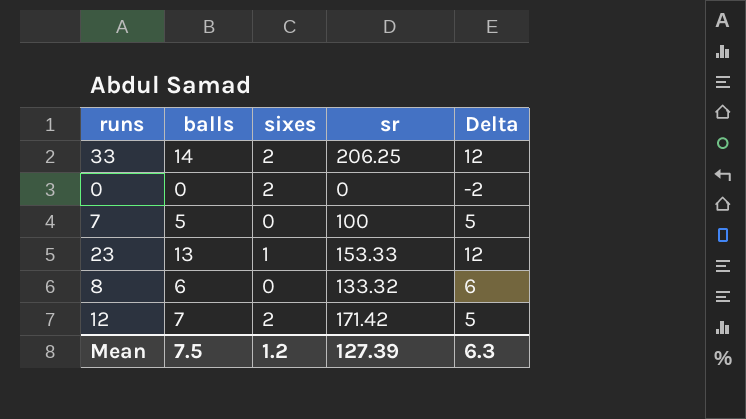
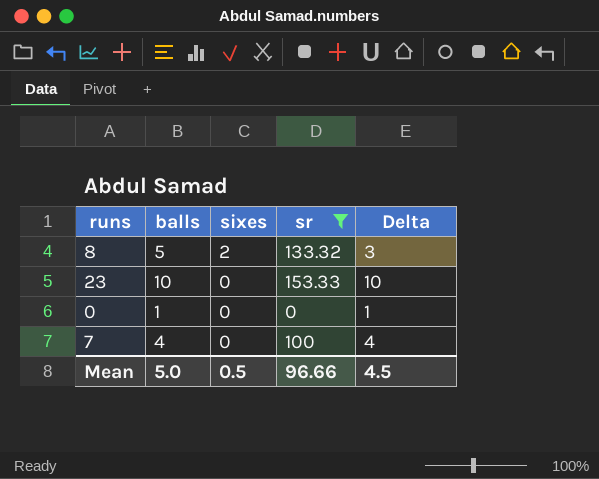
filter: none -> sr <= 153.33
row order: none -> sixes descending
8 | balls: 6 -> 5
8 | sixes: 0 -> 2
8 | Delta: 6 -> 3
23 | balls: 13 -> 10
23 | sixes: 1 -> 0
23 | Delta: 12 -> 10
0 | balls: 0 -> 1
0 | sixes: 2 -> 0
0 | Delta: -2 -> 1
7 | balls: 5 -> 4
7 | Delta: 5 -> 4
Mean | balls: 7.5 -> 5.0
Mean | sixes: 1.2 -> 0.5
Mean | sr: 127.39 -> 96.66
Mean | Delta: 6.3 -> 4.5

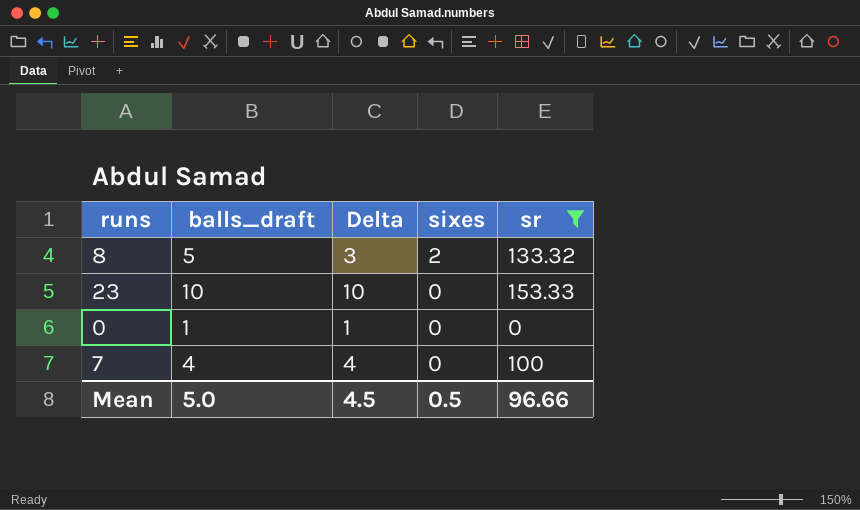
column name: balls -> balls_draft
column Delta | position: 5 -> 3

